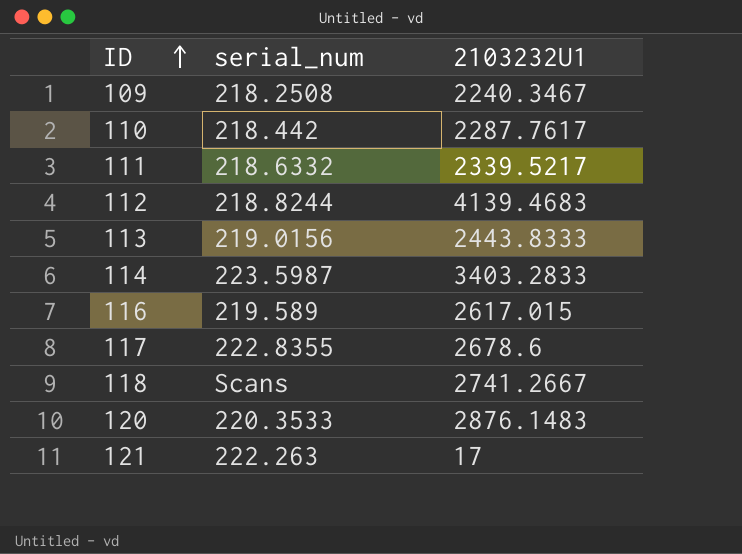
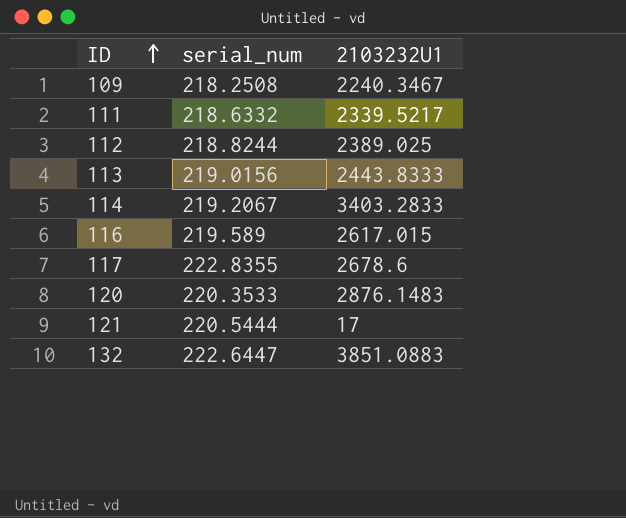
row 110: 218.442 | 2287.7617 -> none
row 118: Scans | 2741.2667 -> none
112 | 2103232U1: 4139.4683 -> 2389.025
114 | serial_num: 223.5987 -> 219.2067
121 | serial_num: 222.263 -> 220.5444
row 132: none -> 222.6447 | 3851.0883

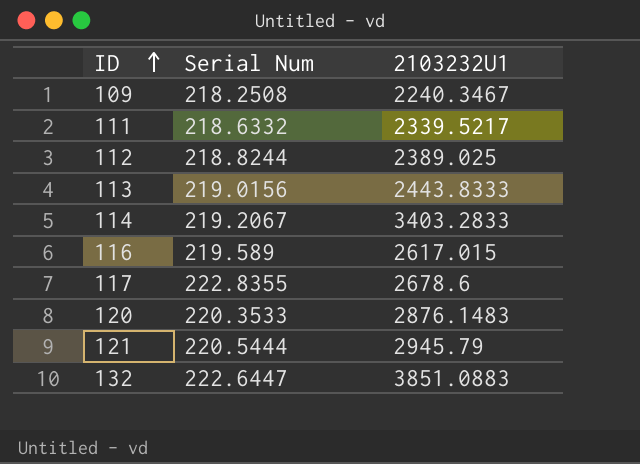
column name: serial_num -> Serial Num
121 | 2103232U1: 17 -> 2945.79

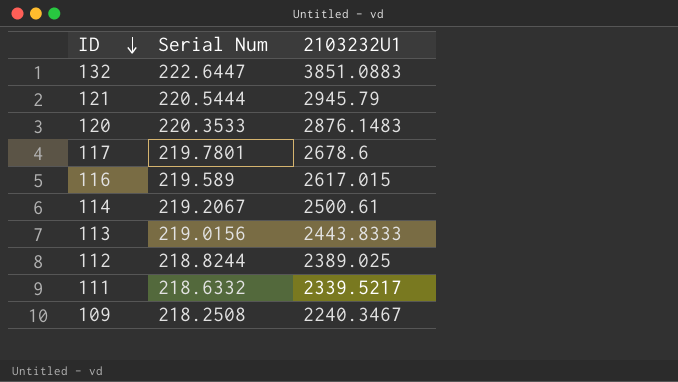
row order: ID ascending -> ID descending
117 | Serial Num: 222.8355 -> 219.7801
114 | 2103232U1: 3403.2833 -> 2500.61

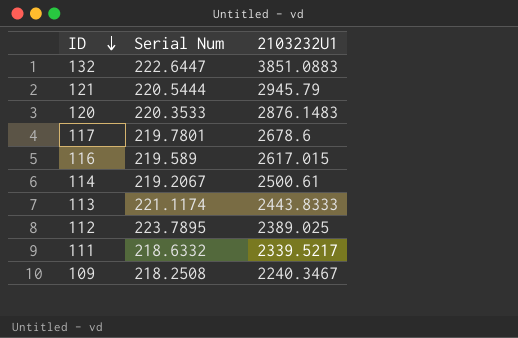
113 | Serial Num: 219.0156 -> 221.1174
112 | Serial Num: 218.8244 -> 223.7895

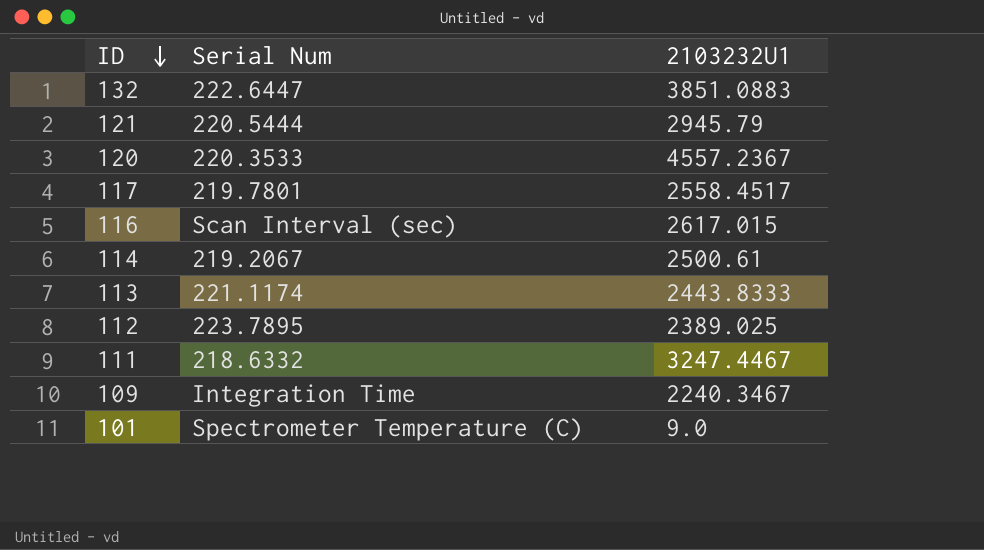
120 | 2103232U1: 2876.1483 -> 4557.2367
117 | 2103232U1: 2678.6 -> 2558.4517
116 | Serial Num: 219.589 -> Scan Interval (sec)
111 | 2103232U1: 2339.5217 -> 3247.4467
109 | Serial Num: 218.2508 -> Integration Time
row 101: none -> Spectrometer Temperature (C) | 9.0

